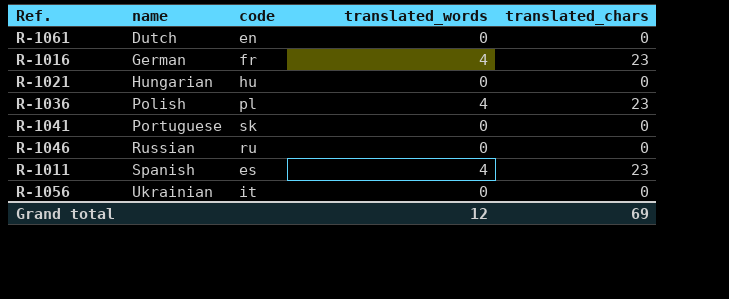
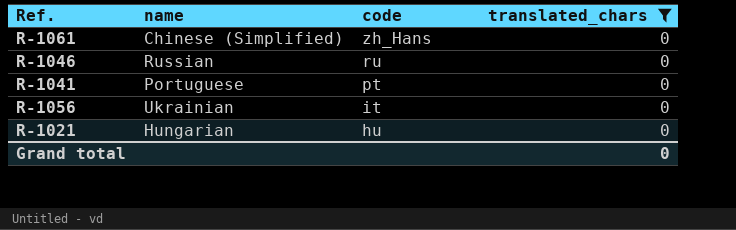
filter: none -> translated_chars = 0
row order: name ascending -> code descending
column translated_words | position: 4 -> none
R-1061 | name: Dutch -> Chinese (Simplified)
R-1061 | code: en -> zh_Hans
R-1041 | code: sk -> pt
Grand total | translated_chars: 69 -> 0

